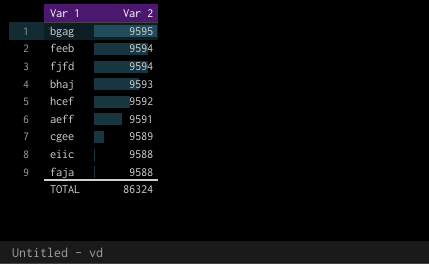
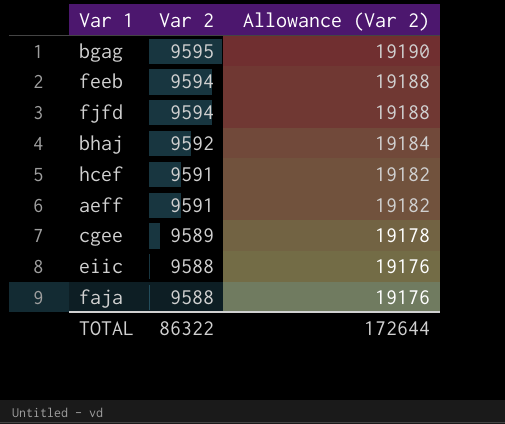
column Allowance (Var 2) | formula: none -> [Var 2] * 2
bhaj | Var 2: 9593 -> 9592
hcef | Var 2: 9592 -> 9591
TOTAL | Var 2: 86324 -> 86322

